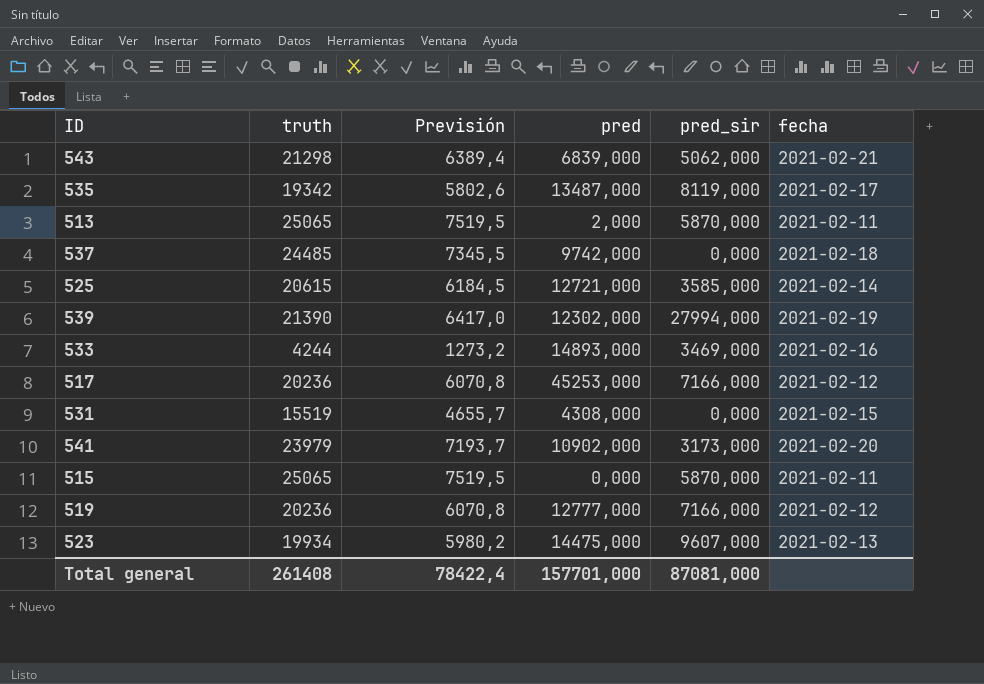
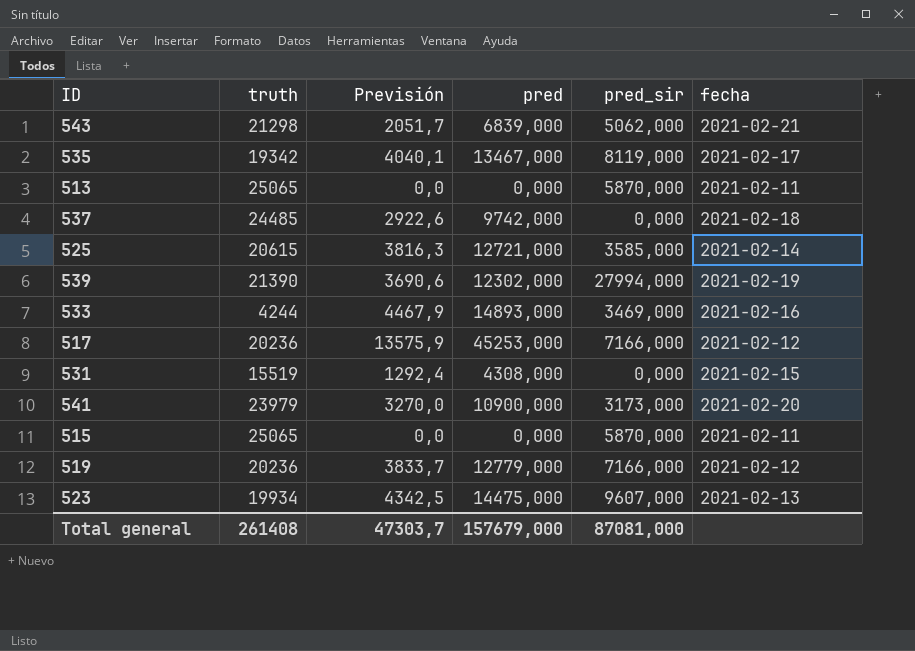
column Previsión | formula: [truth] * 0,3 -> [pred] * 0,3
535 | pred: 13487,000 -> 13467,000
513 | pred: 2,000 -> 0,000
541 | pred: 10902,000 -> 10900,000
519 | pred: 12777,000 -> 12779,000
Total general | Previsión: 78422,4 -> 47303,7
Total general | pred: 157701,000 -> 157679,000

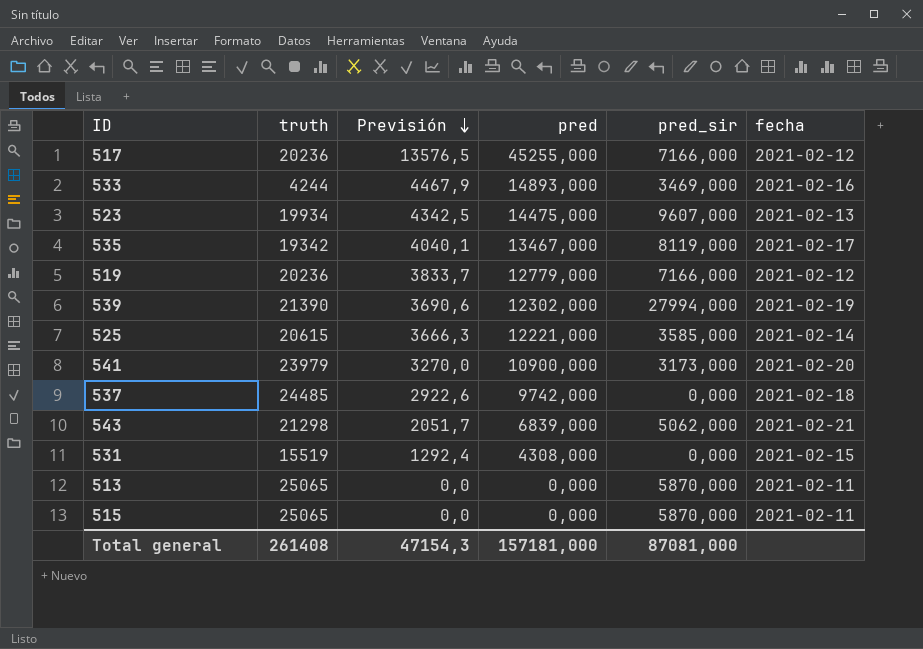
row order: none -> Previsión descending
517 | Previsión: 13575,9 -> 13576,5
517 | pred: 45253,000 -> 45255,000
525 | Previsión: 3816,3 -> 3666,3
525 | pred: 12721,000 -> 12221,000
Total general | Previsión: 47303,7 -> 47154,3
Total general | pred: 157679,000 -> 157181,000

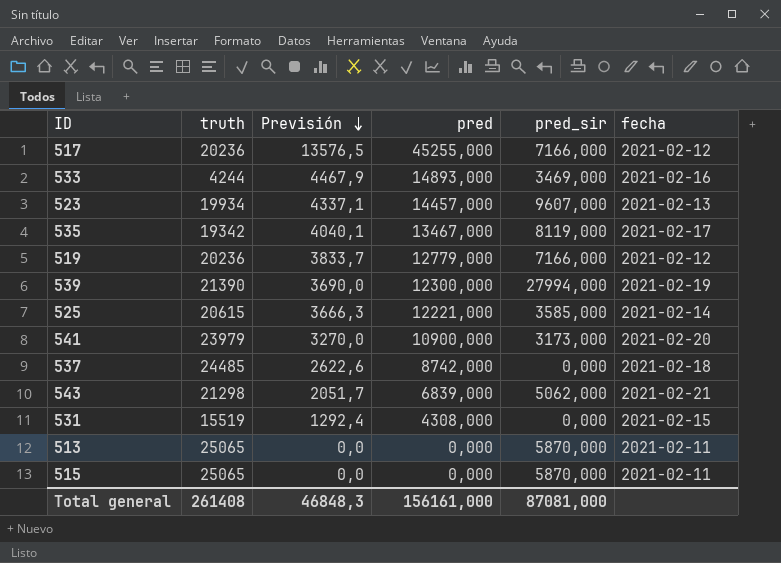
523 | Previsión: 4342,5 -> 4337,1
523 | pred: 14475,000 -> 14457,000
539 | Previsión: 3690,6 -> 3690,0
539 | pred: 12302,000 -> 12300,000
537 | Previsión: 2922,6 -> 2622,6
537 | pred: 9742,000 -> 8742,000
Total general | Previsión: 47154,3 -> 46848,3
Total general | pred: 157181,000 -> 156161,000

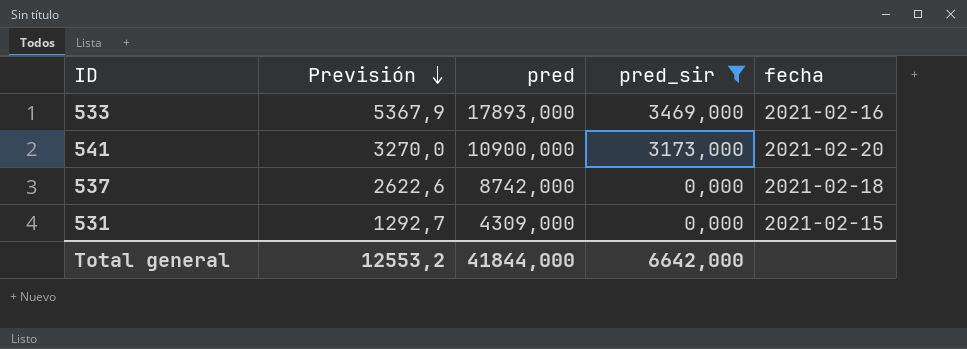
filter: none -> pred_sir <= 3469,000
column truth | position: 2 -> none
533 | Previsión: 4467,9 -> 5367,9
533 | pred: 14893,000 -> 17893,000
531 | Previsión: 1292,4 -> 1292,7
531 | pred: 4308,000 -> 4309,000
Total general | Previsión: 46848,3 -> 12553,2
Total general | pred: 156161,000 -> 41844,000
Total general | pred_sir: 87081,000 -> 6642,000

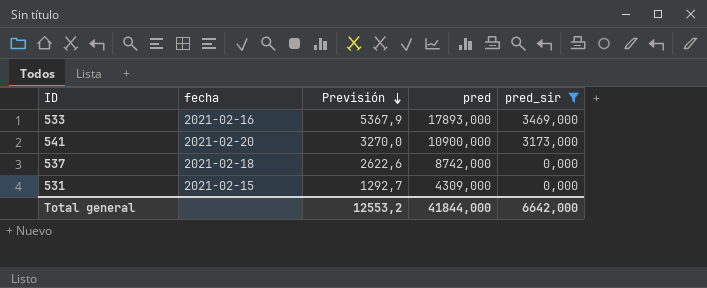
column fecha | position: 5 -> 2

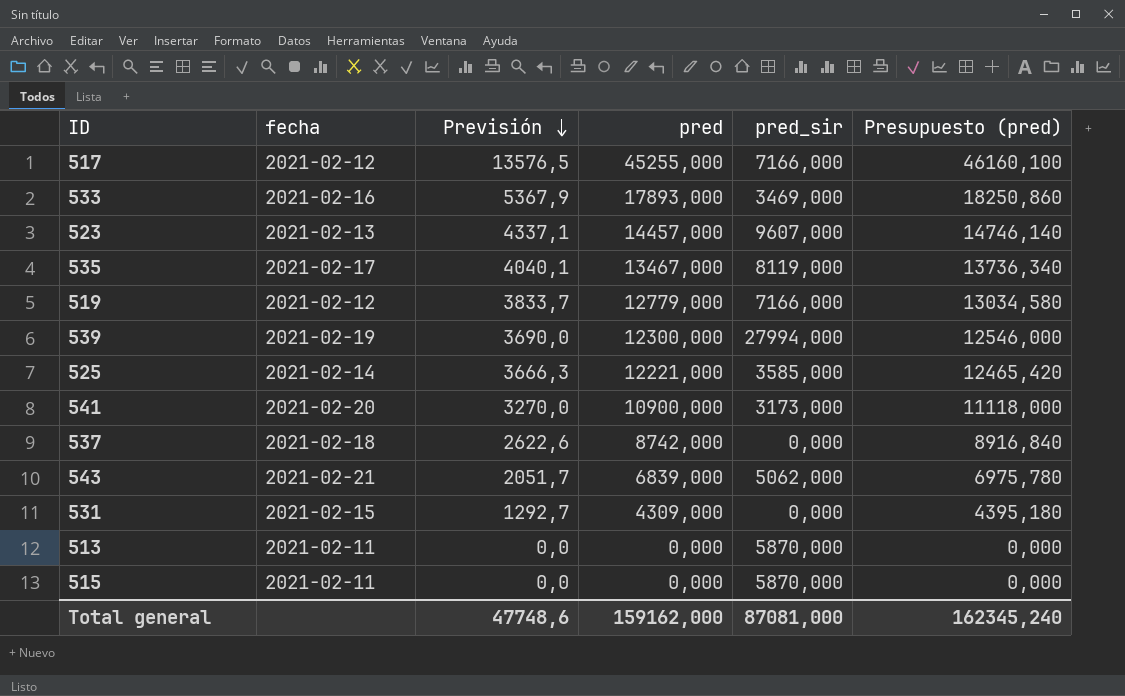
filter: pred_sir <= 3469,000 -> none
column Presupuesto (pred) | formula: none -> [pred] * 1,02
Total general | Previsión: 12553,2 -> 47748,6
Total general | pred: 41844,000 -> 159162,000
Total general | pred_sir: 6642,000 -> 87081,000

